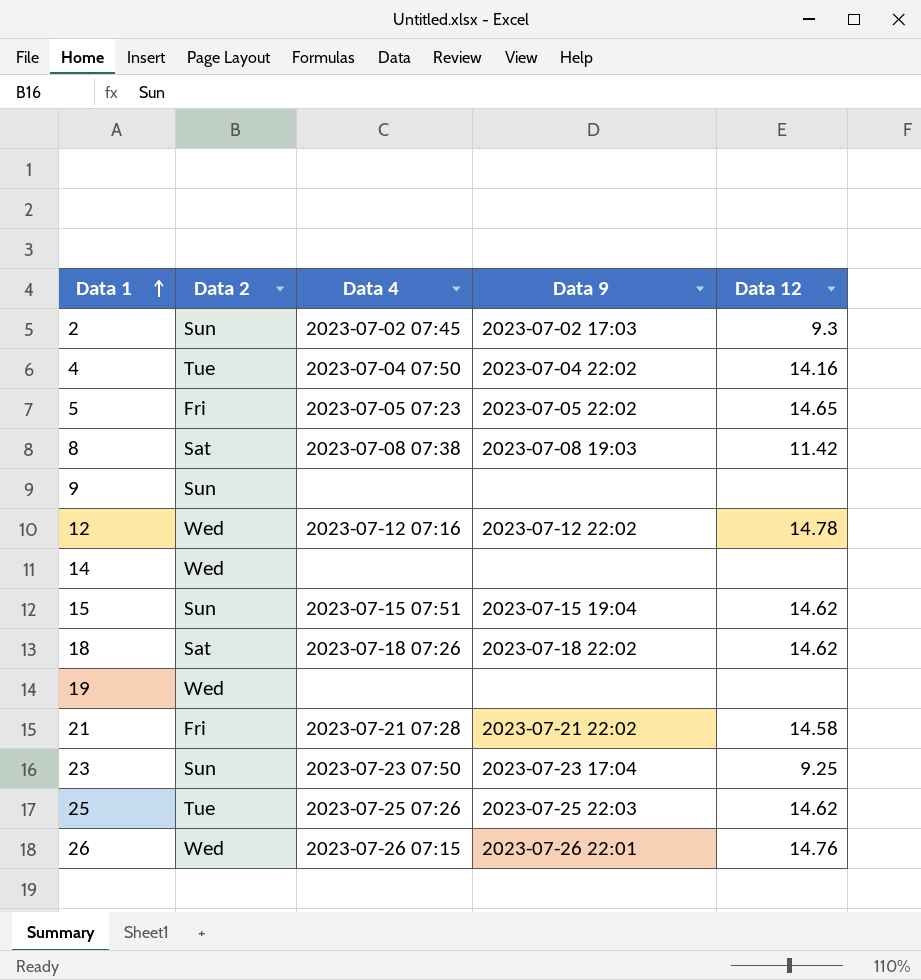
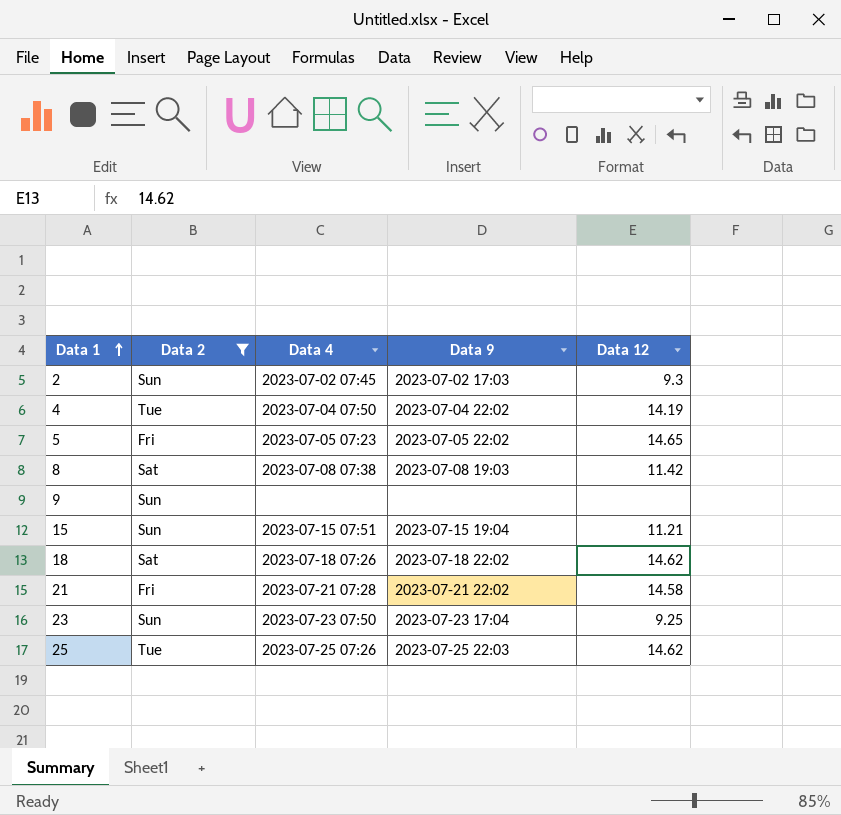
filter: none -> Data 2 != Wed
4 | Data 12: 14.16 -> 14.19
15 | Data 12: 14.62 -> 11.21

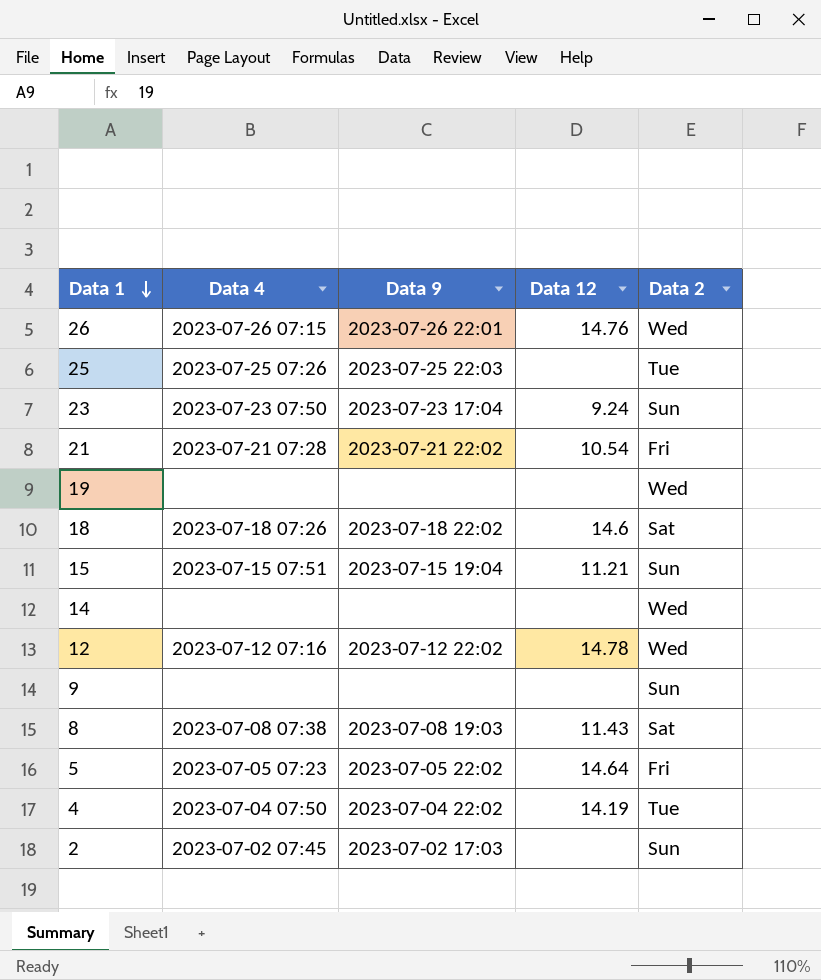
filter: Data 2 != Wed -> none
row order: Data 1 ascending -> Data 1 descending
column Data 2 | position: 2 -> 5
25 | Data 12: 14.62 -> none
23 | Data 12: 9.25 -> 9.24
21 | Data 12: 14.58 -> 10.54
18 | Data 12: 14.62 -> 14.6
8 | Data 12: 11.42 -> 11.43
5 | Data 12: 14.65 -> 14.64
2 | Data 12: 9.3 -> none

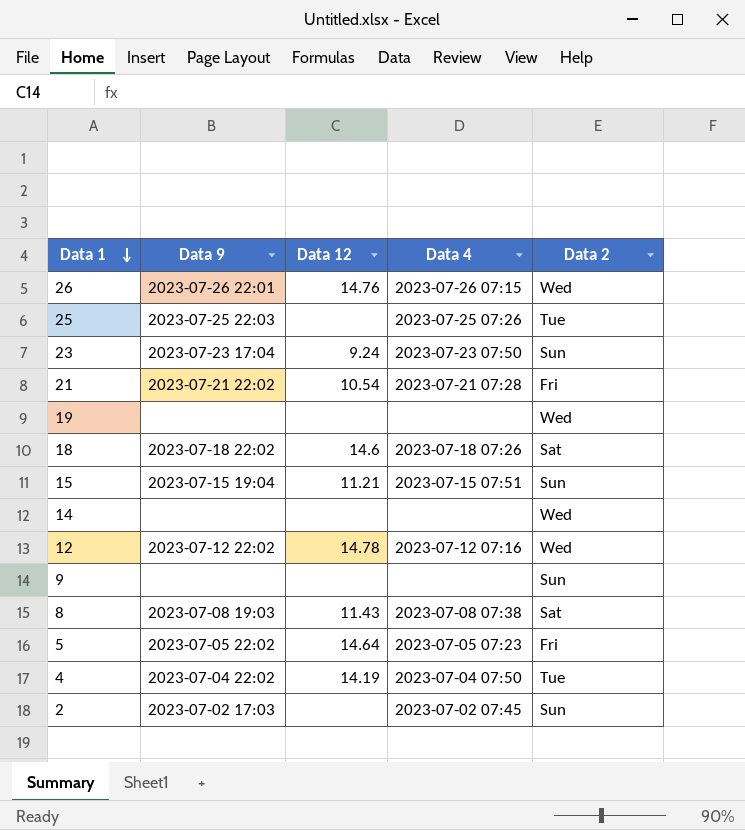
column Data 4 | position: 2 -> 4

